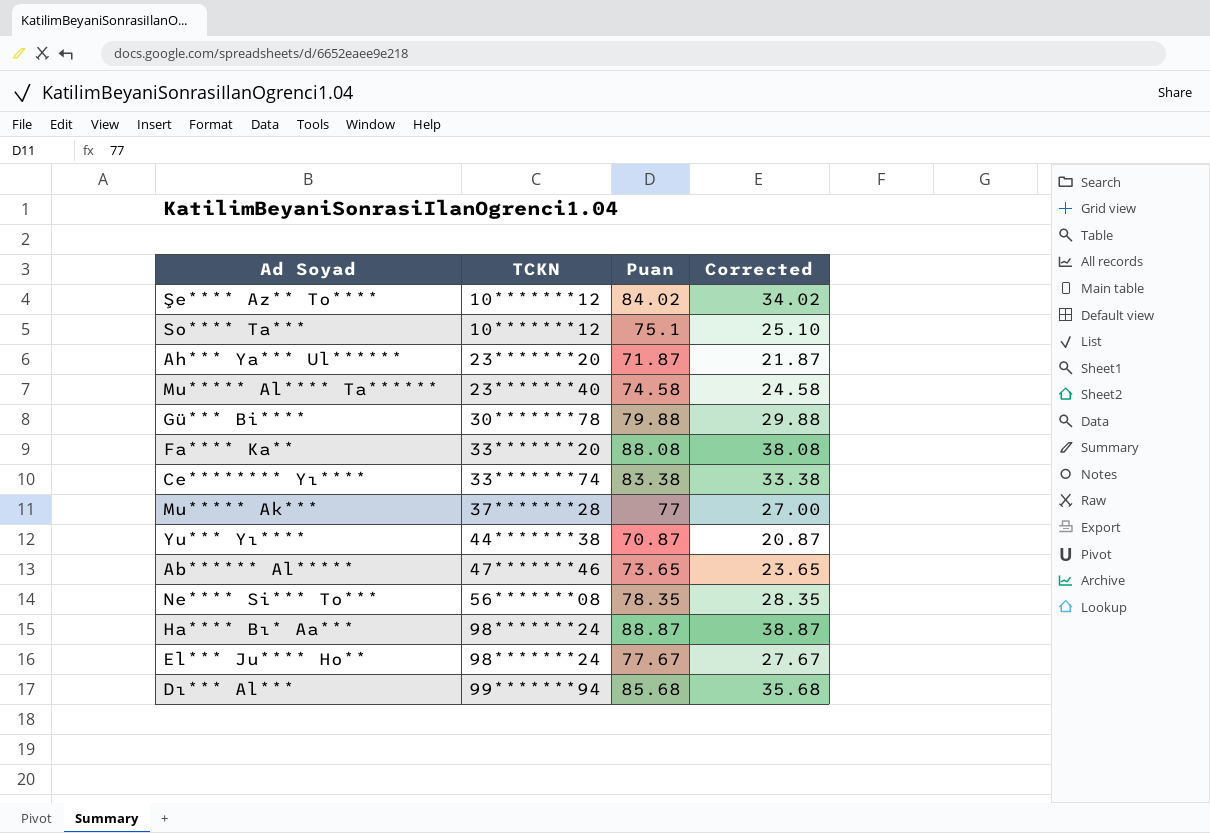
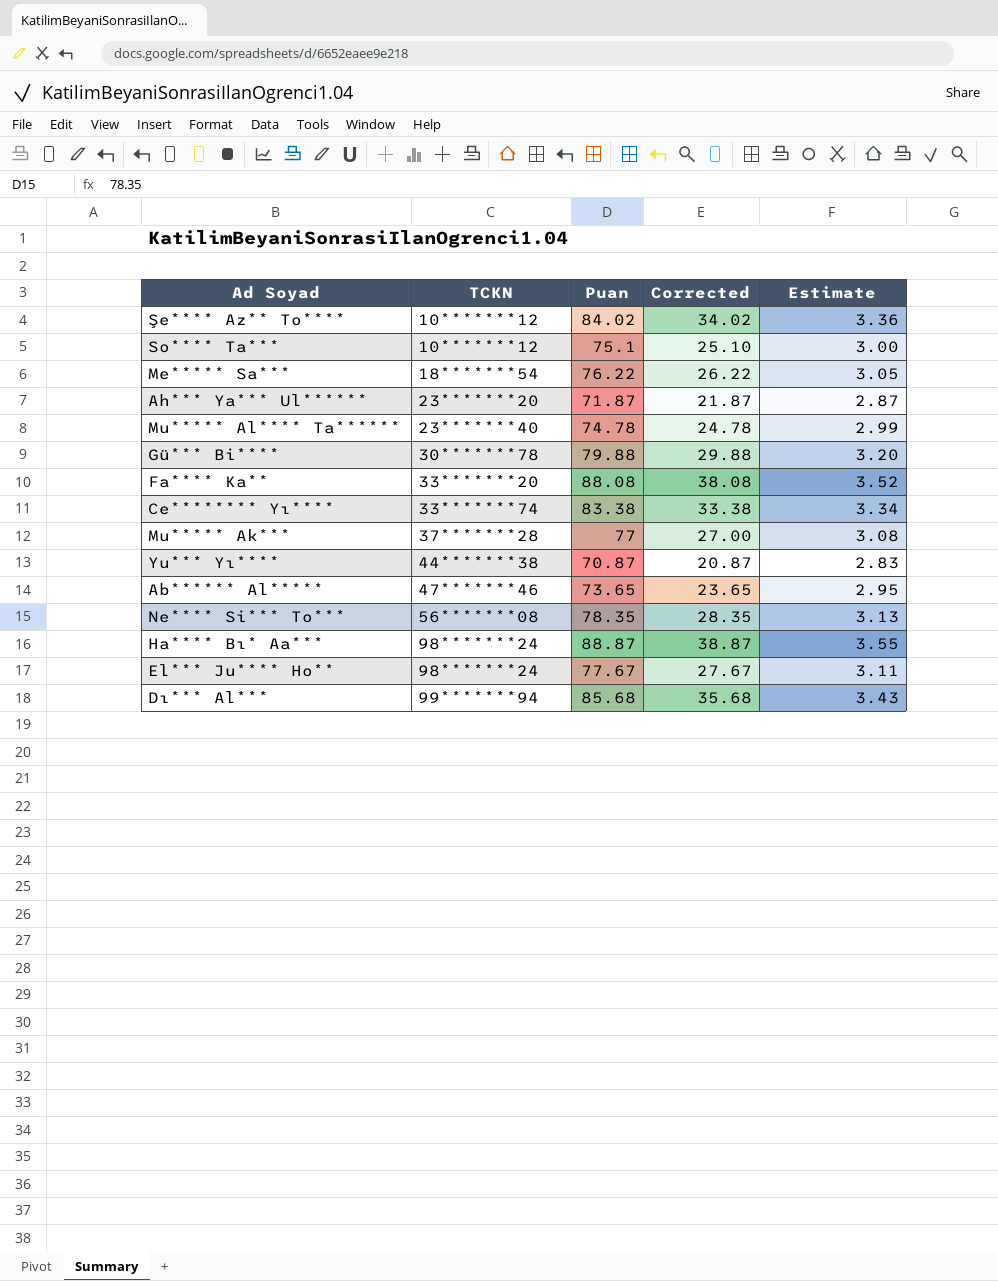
column Estimate | formula: none -> [Puan] * 0.04
row Me***** Sa***: none -> 18*******54 | 76.22 | 26.22 | 3.05
Mu***** Al**** Ta****** | Puan: 74.58 -> 74.78
Mu***** Al**** Ta****** | Corrected: 24.58 -> 24.78

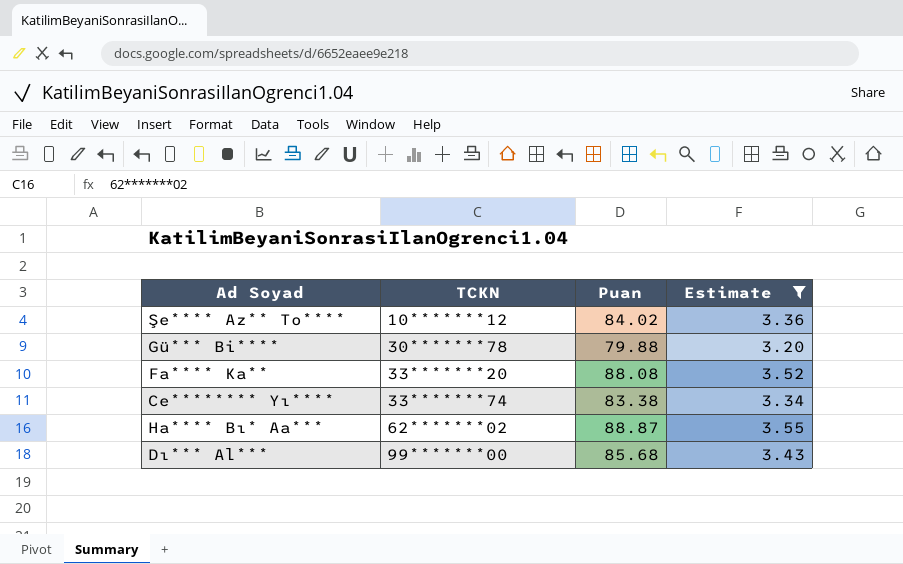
filter: none -> Estimate >= 3.20
column Corrected | formula: [Puan] - 50 -> none
Ha**** Bı* Aa*** | TCKN: 98*******24 -> 62*******02
Dı*** Al*** | TCKN: 99*******94 -> 99*******00

